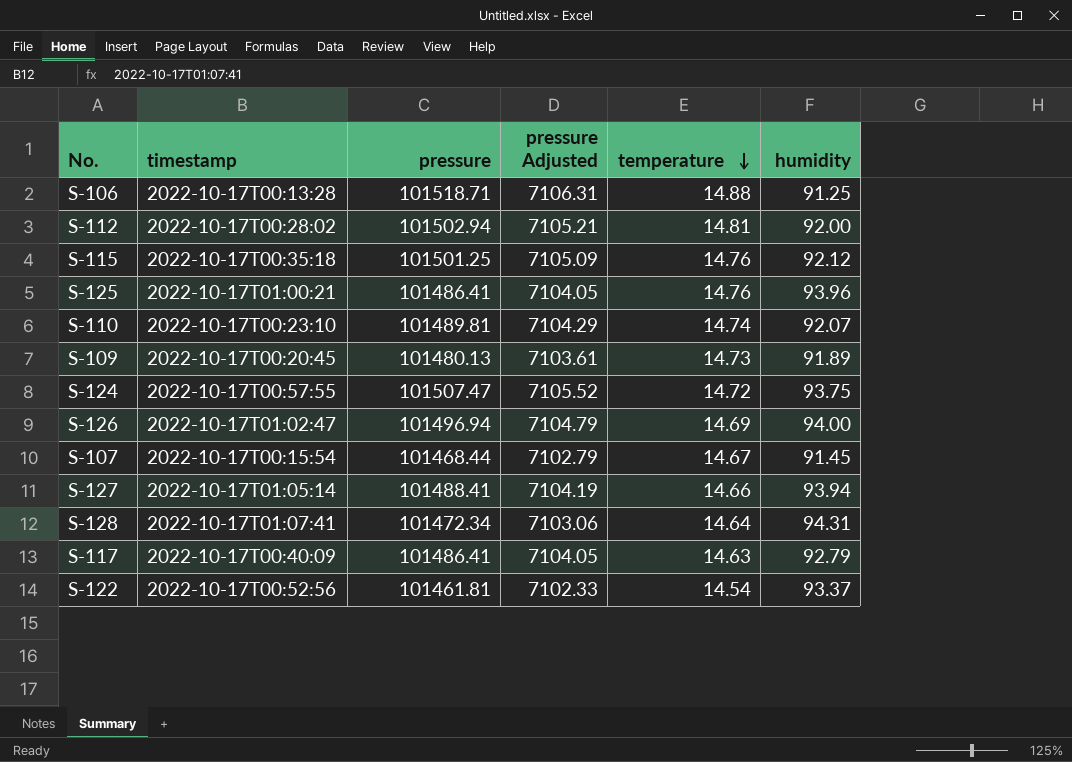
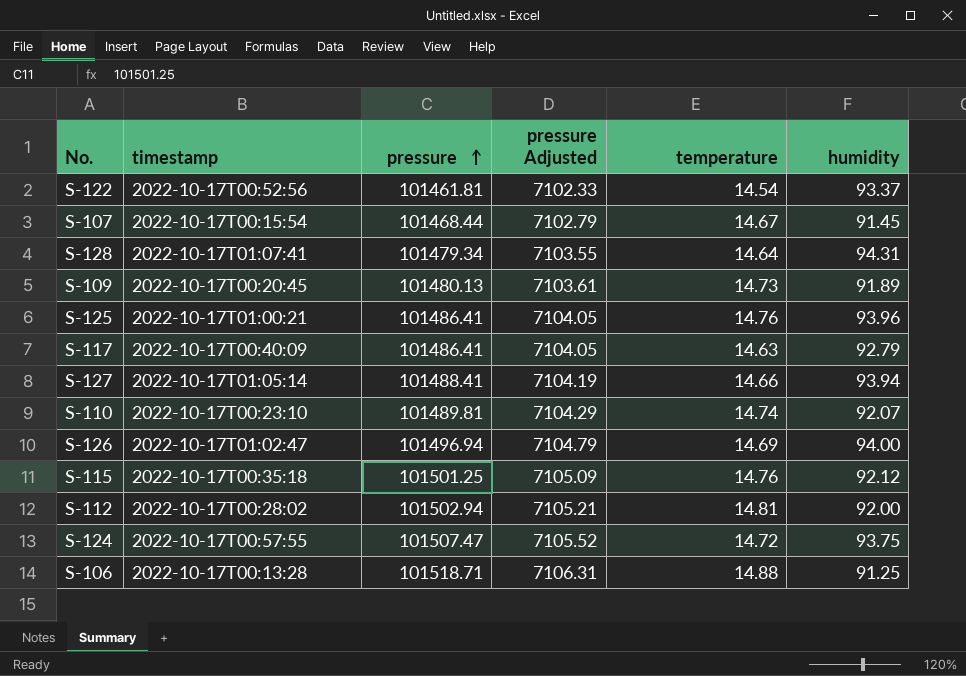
row order: temperature descending -> pressure ascending
S-128 | pressure: 101472.34 -> 101479.34
S-128 | pressure Adjusted: 7103.06 -> 7103.55

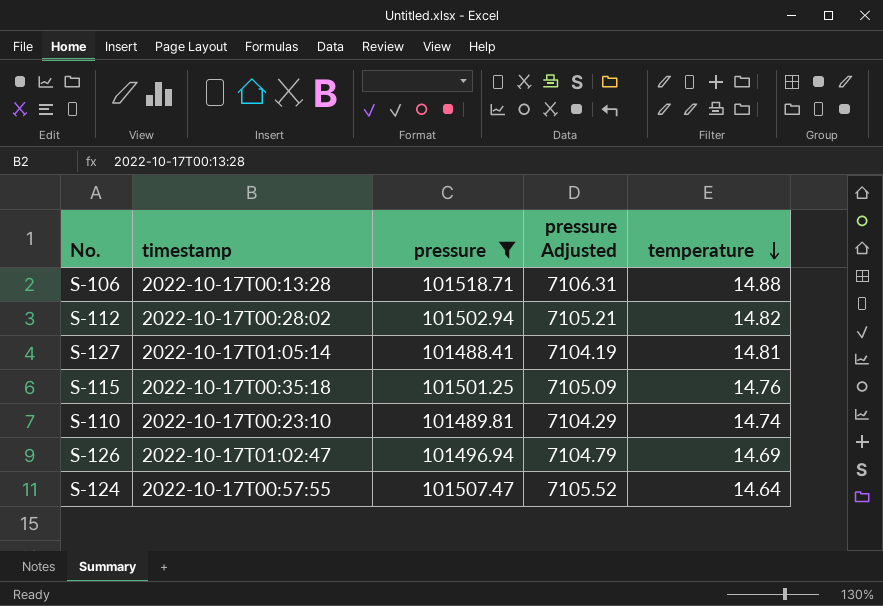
filter: none -> pressure >= 101488.41
row order: pressure ascending -> temperature descending
column humidity | position: 6 -> none
S-112 | temperature: 14.81 -> 14.82
S-127 | temperature: 14.66 -> 14.81
S-124 | temperature: 14.72 -> 14.64

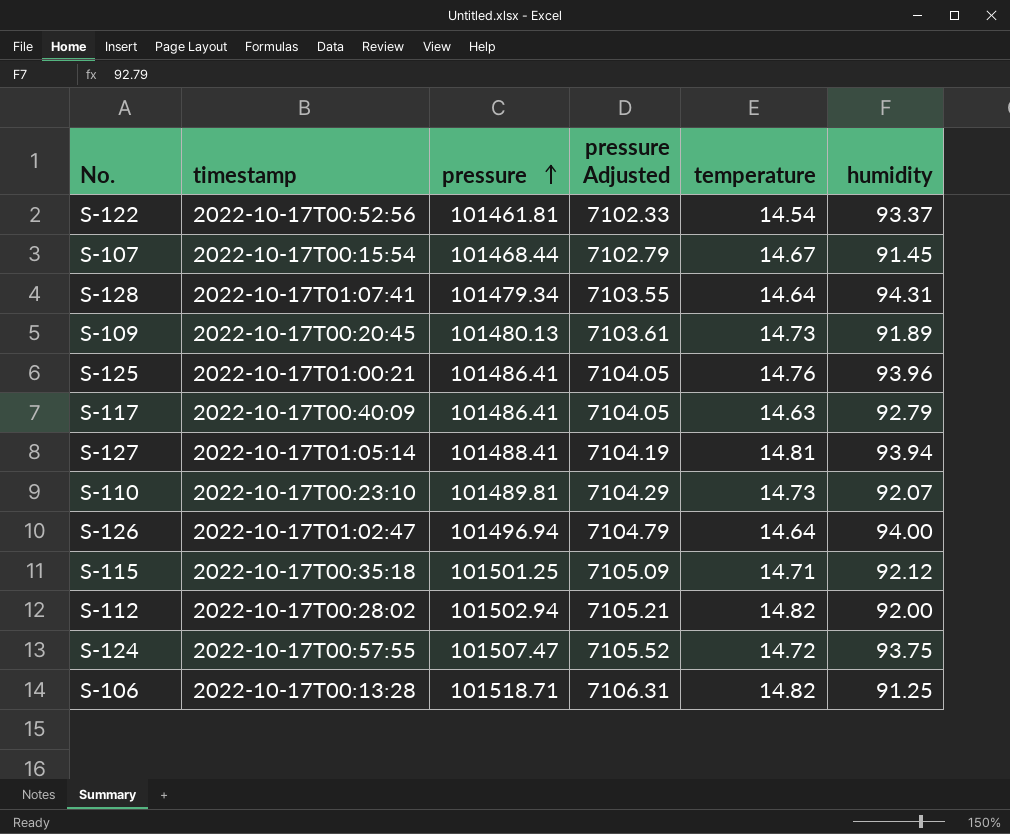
filter: pressure >= 101488.41 -> none
row order: temperature descending -> pressure ascending
column humidity | position: none -> 6
S-110 | temperature: 14.74 -> 14.73
S-126 | temperature: 14.69 -> 14.64
S-115 | temperature: 14.76 -> 14.71
S-124 | temperature: 14.64 -> 14.72
S-106 | temperature: 14.88 -> 14.82

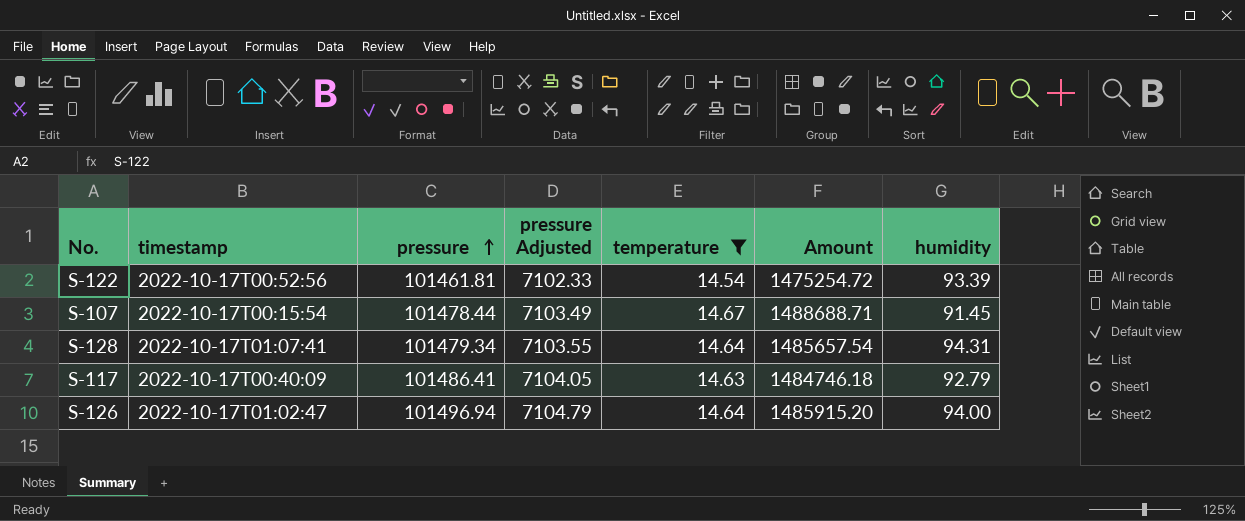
filter: none -> temperature <= 14.67
column Amount | formula: none -> [pressure] * [temperature]
S-122 | humidity: 93.37 -> 93.39
S-107 | pressure: 101468.44 -> 101478.44
S-107 | pressure Adjusted: 7102.79 -> 7103.49

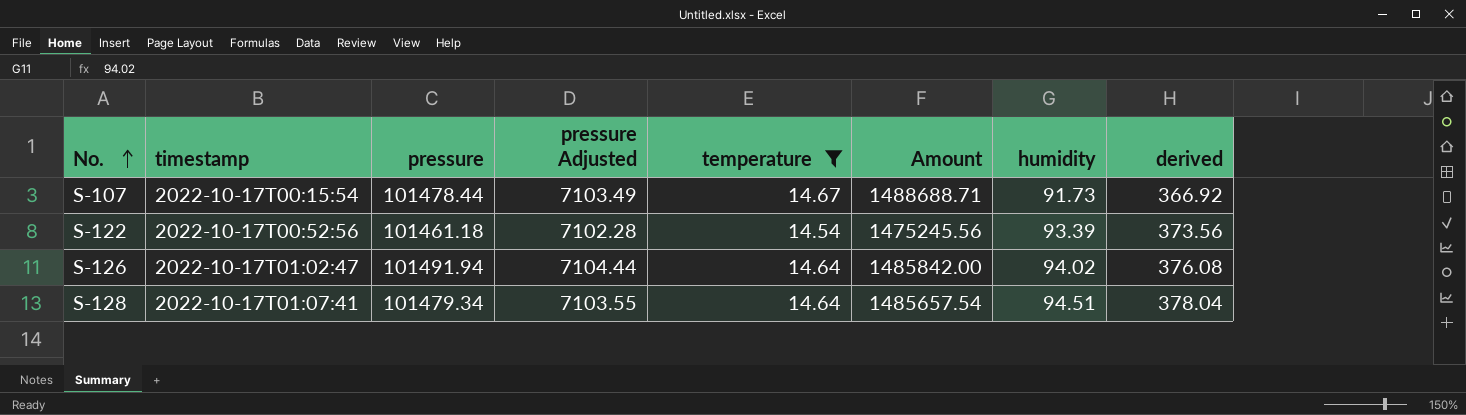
row order: pressure ascending -> No. ascending
column derived | formula: none -> [humidity] * 4
row S-117: 2022-10-17T00:40:09 | 101486.41 | 7104.05 | 14.63 | 1484746.18 | 92.79 -> none
S-107 | humidity: 91.45 -> 91.73
S-122 | pressure: 101461.81 -> 101461.18
S-122 | pressure Adjusted: 7102.33 -> 7102.28
S-122 | Amount: 1475254.72 -> 1475245.56
S-126 | pressure: 101496.94 -> 101491.94
S-126 | pressure Adjusted: 7104.79 -> 7104.44
S-126 | Amount: 1485915.20 -> 1485842.00
S-126 | humidity: 94.00 -> 94.02
S-128 | humidity: 94.31 -> 94.51

